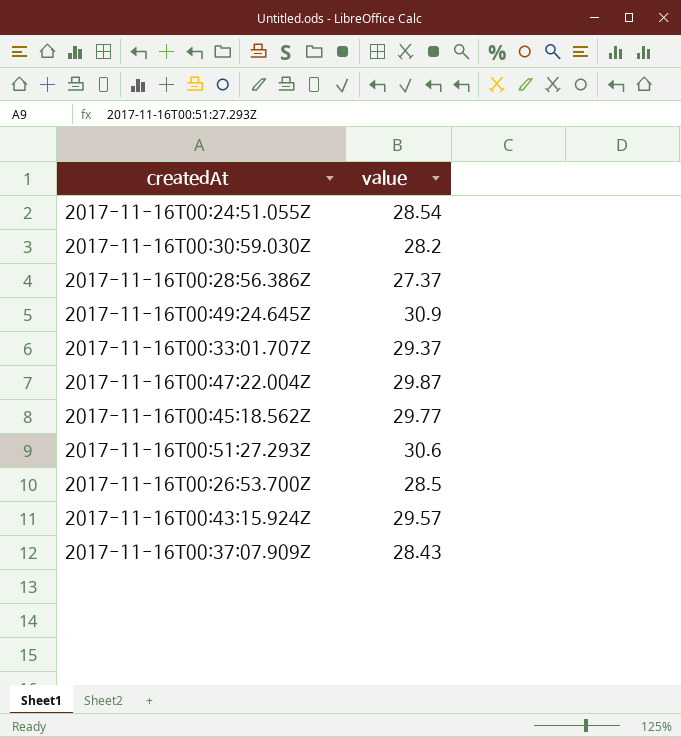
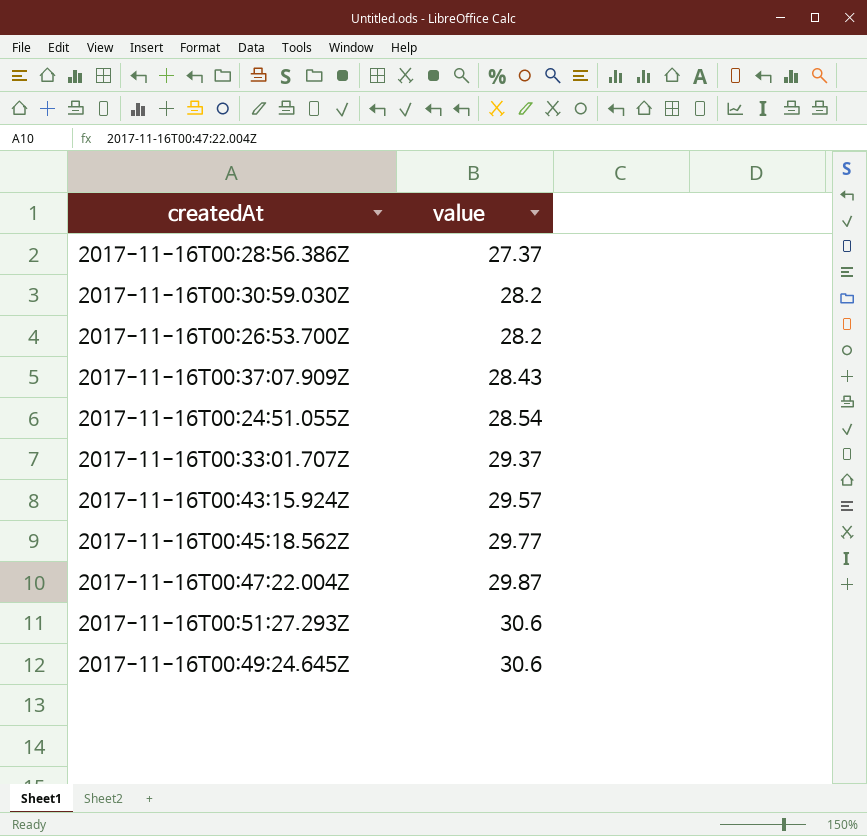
row order: none -> value ascending
2017-11-16T00:26:53.700Z | value: 28.5 -> 28.2
2017-11-16T00:49:24.645Z | value: 30.9 -> 30.6

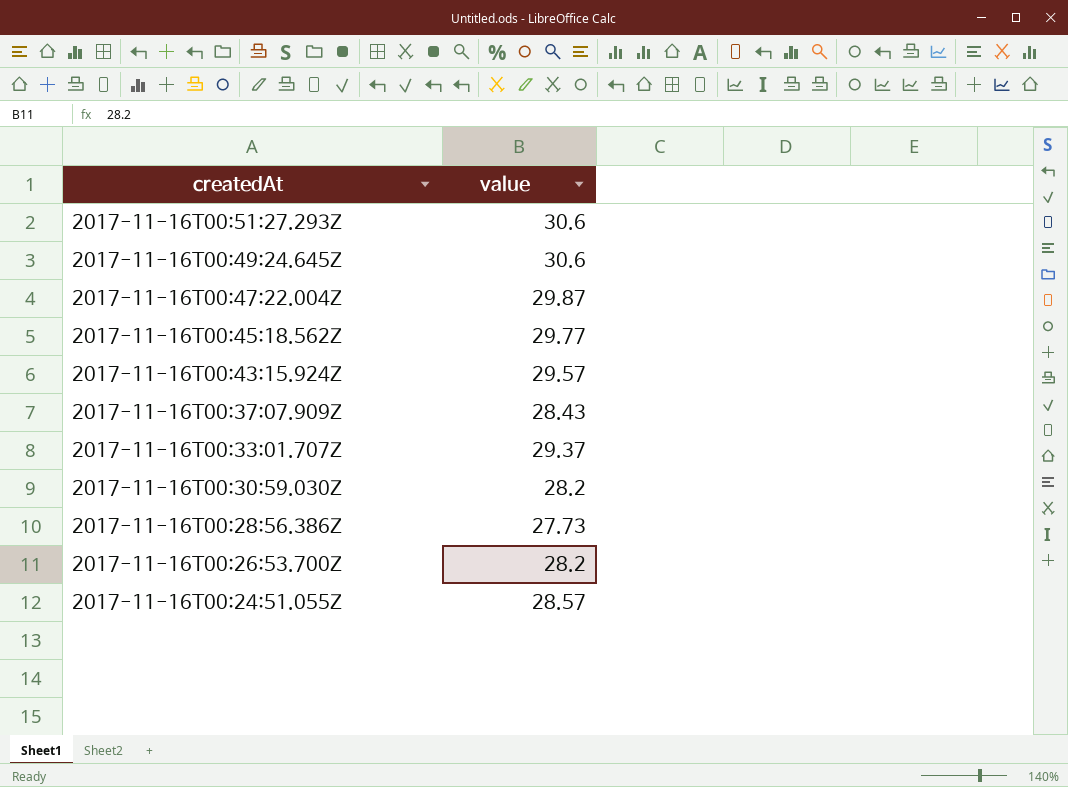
row order: value ascending -> createdAt descending
2017-11-16T00:28:56.386Z | value: 27.37 -> 27.73
2017-11-16T00:24:51.055Z | value: 28.54 -> 28.57

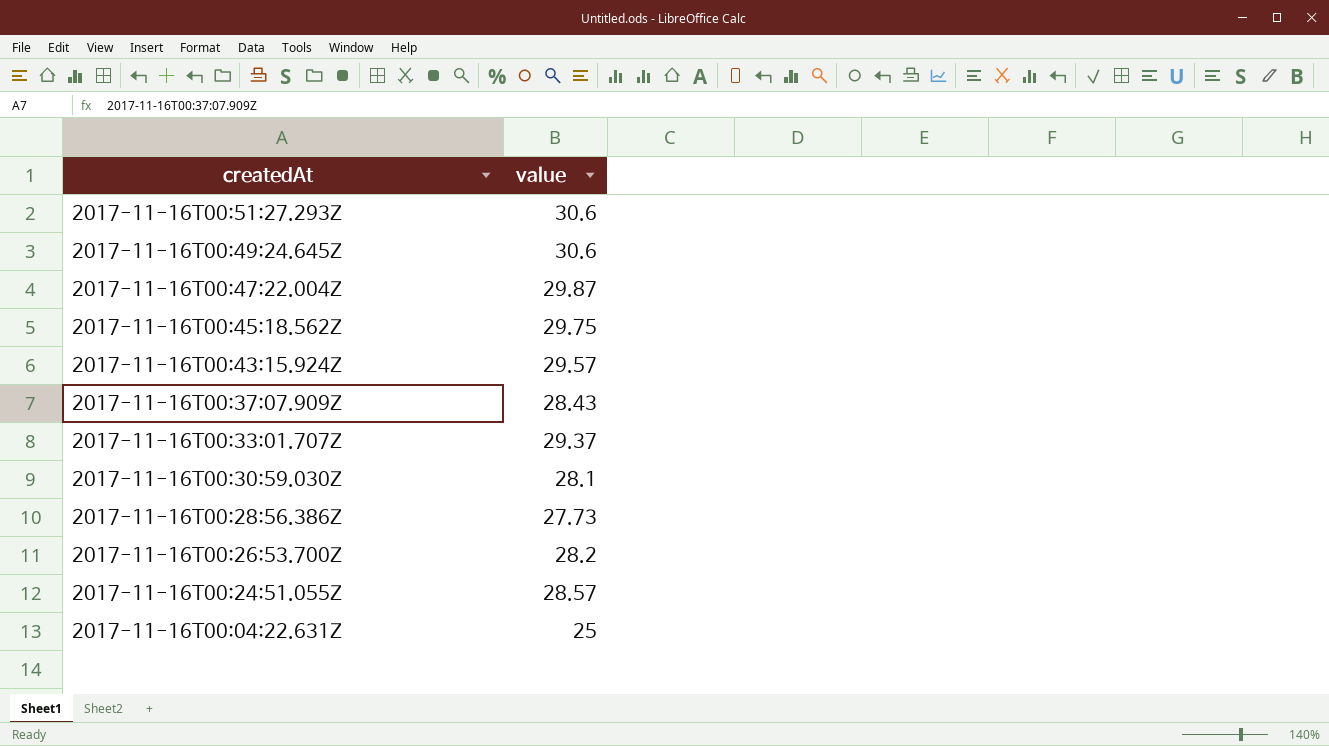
2017-11-16T00:45:18.562Z | value: 29.77 -> 29.75
2017-11-16T00:30:59.030Z | value: 28.2 -> 28.1
row 2017-11-16T00:04:22.631Z: none -> 25

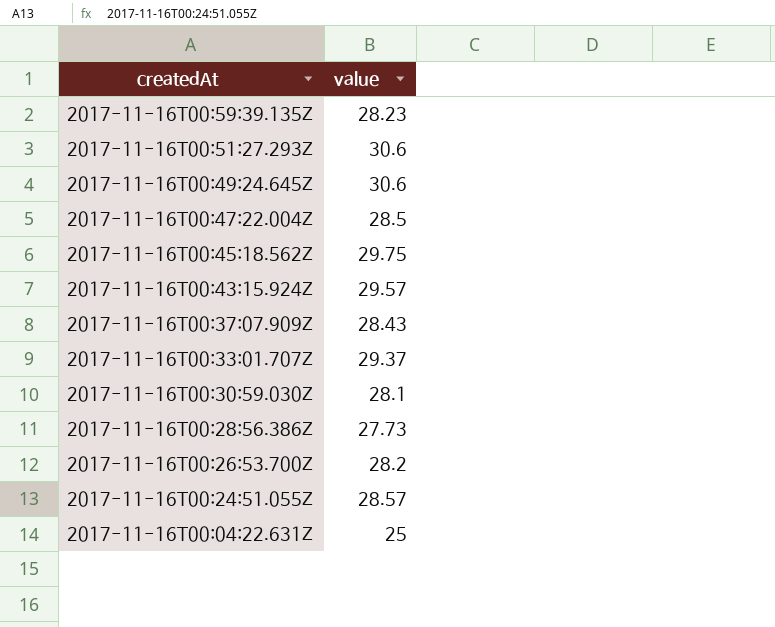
row 2017-11-16T00:59:39.135Z: none -> 28.23
2017-11-16T00:47:22.004Z | value: 29.87 -> 28.5

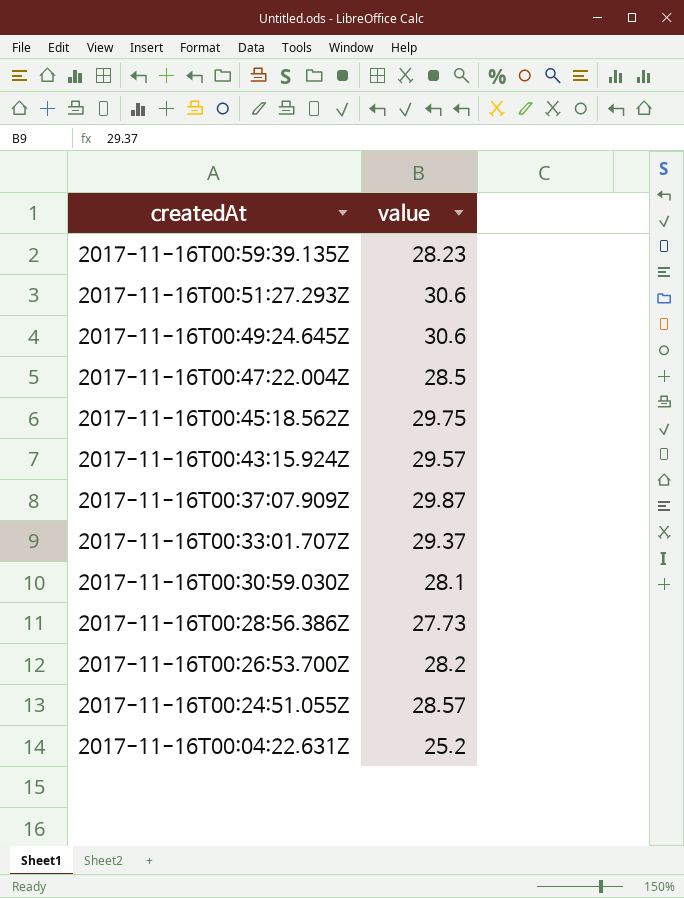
2017-11-16T00:37:07.909Z | value: 28.43 -> 29.87
2017-11-16T00:04:22.631Z | value: 25 -> 25.2

